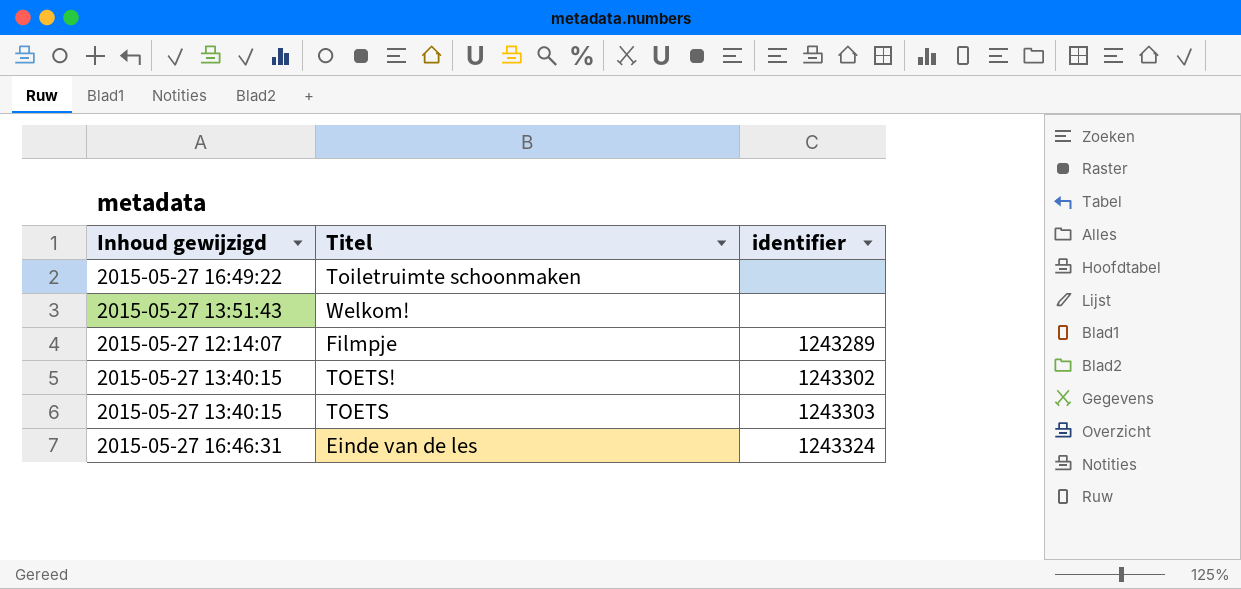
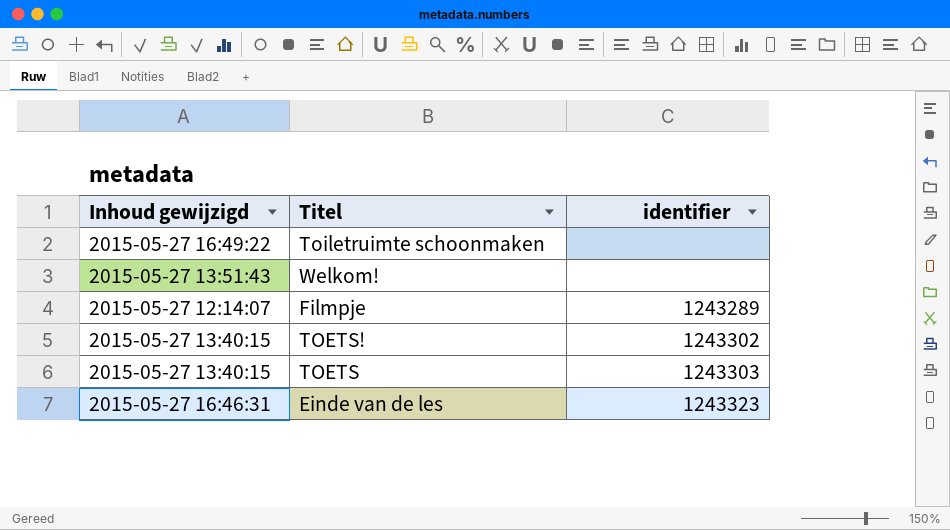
Einde van de les | identifier: 1243324 -> 1243323

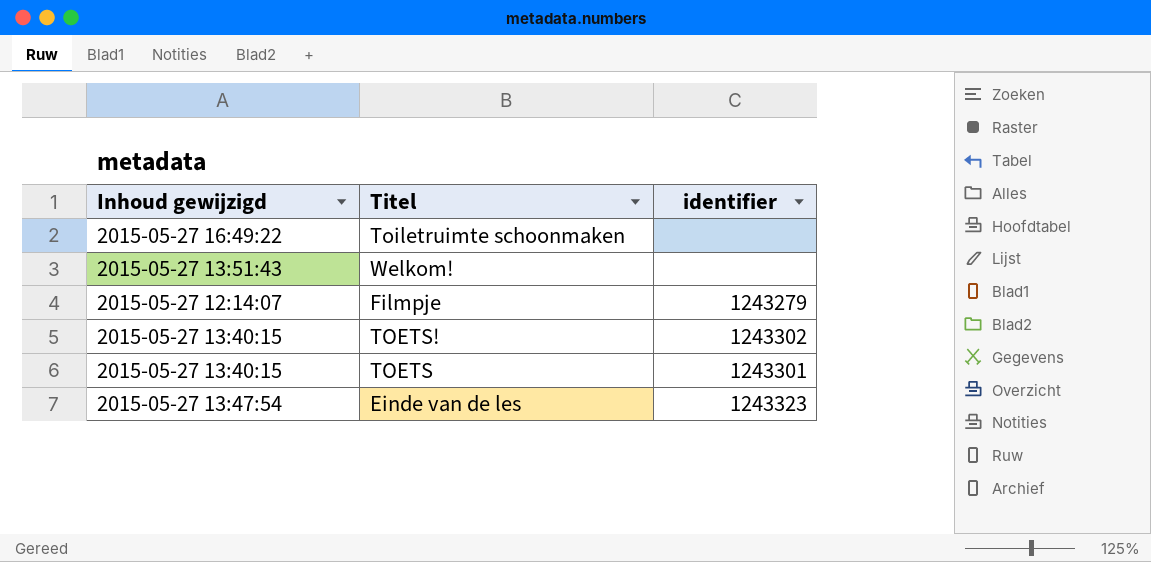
Filmpje | identifier: 1243289 -> 1243279
TOETS | identifier: 1243303 -> 1243301
Einde van de les | Inhoud gewijzigd: 2015-05-27 16:46:31 -> 2015-05-27 13:47:54

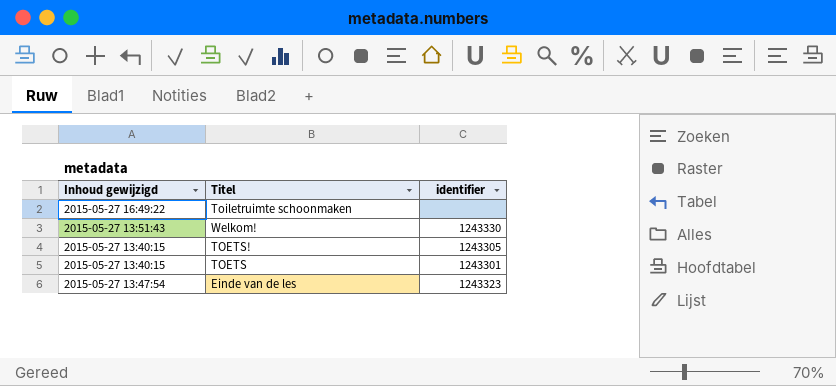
row Filmpje: 2015-05-27 12:14:07 | 1243279 -> none
Welkom! | identifier: none -> 1243330
TOETS! | identifier: 1243302 -> 1243305

